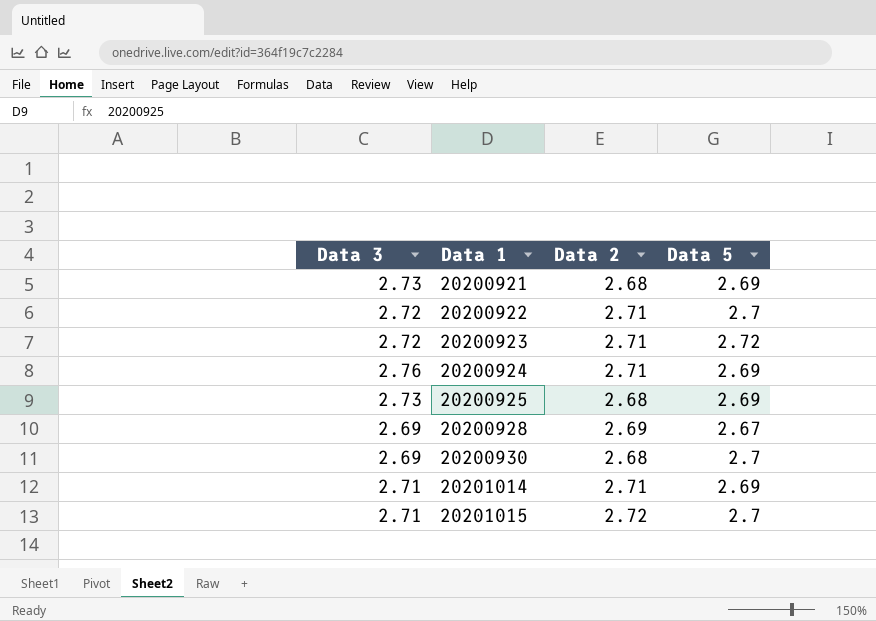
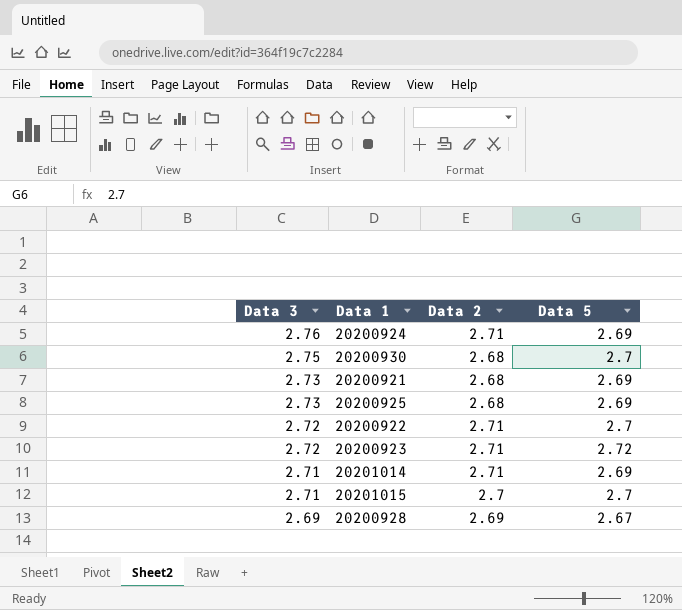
row order: Data 1 ascending -> Data 3 descending
20200930 | Data 3: 2.69 -> 2.75
20201015 | Data 2: 2.72 -> 2.7

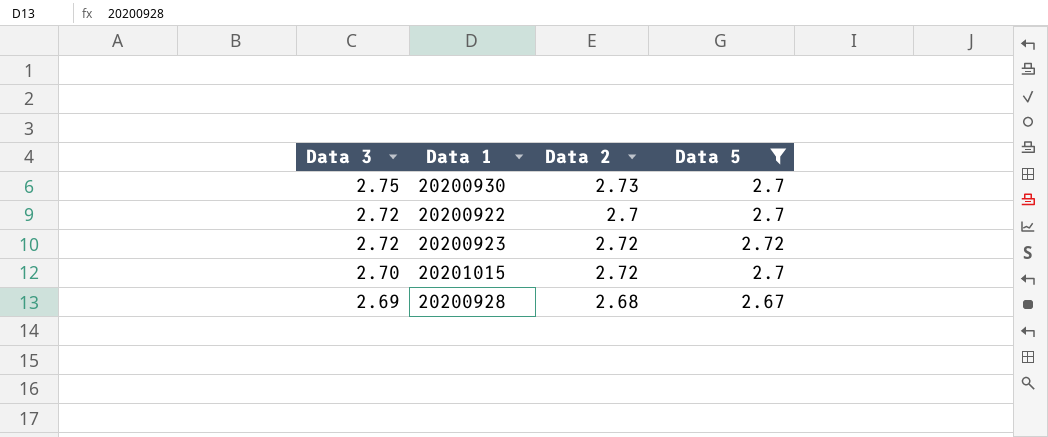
filter: none -> Data 5 != 2.69
20200930 | Data 2: 2.68 -> 2.73
20200922 | Data 2: 2.71 -> 2.7
20200923 | Data 2: 2.71 -> 2.72
20201015 | Data 3: 2.71 -> 2.70
20201015 | Data 2: 2.7 -> 2.72
20200928 | Data 2: 2.69 -> 2.68

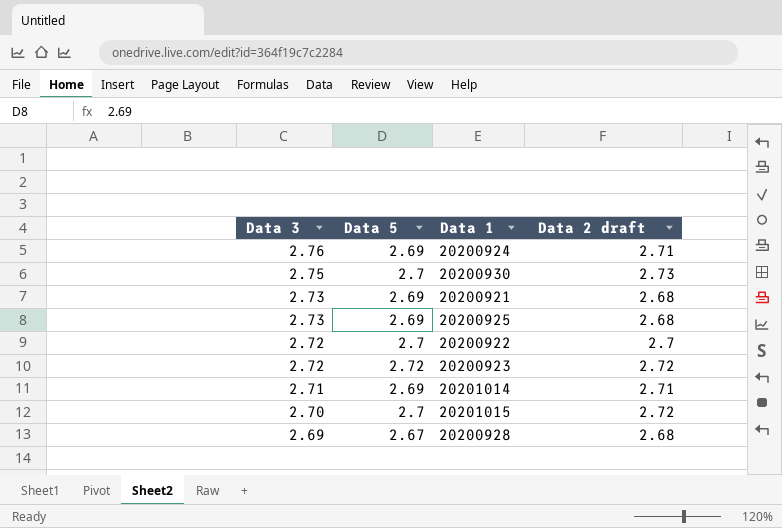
filter: Data 5 != 2.69 -> none
column Data 5 | position: 4 -> 2
column name: Data 2 -> Data 2 draft

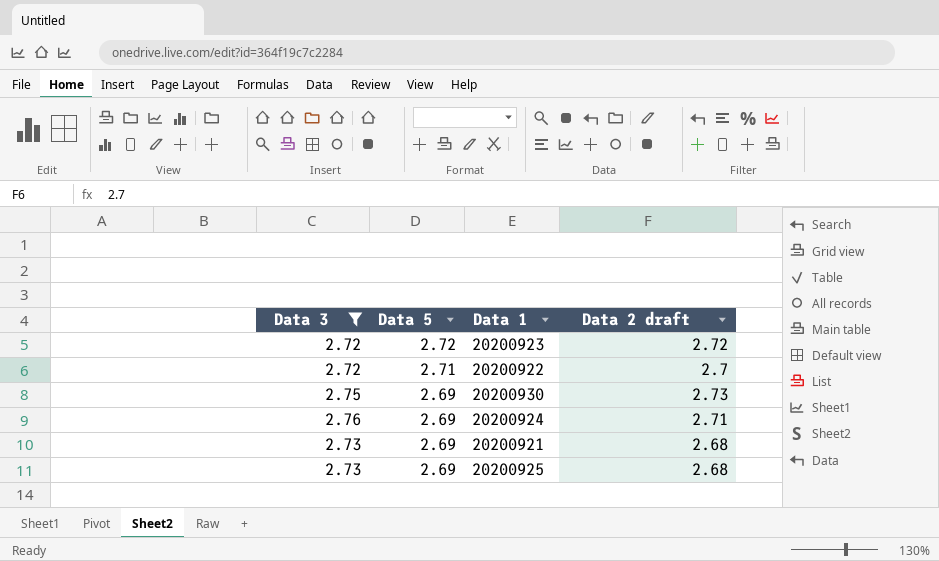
filter: none -> Data 3 >= 2.72
row order: Data 3 descending -> Data 5 descending
20200922 | Data 5: 2.7 -> 2.71
20200930 | Data 5: 2.7 -> 2.69

